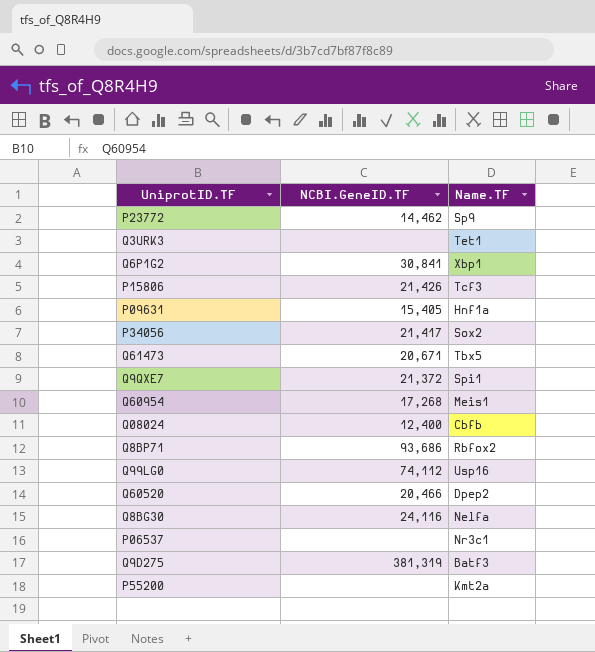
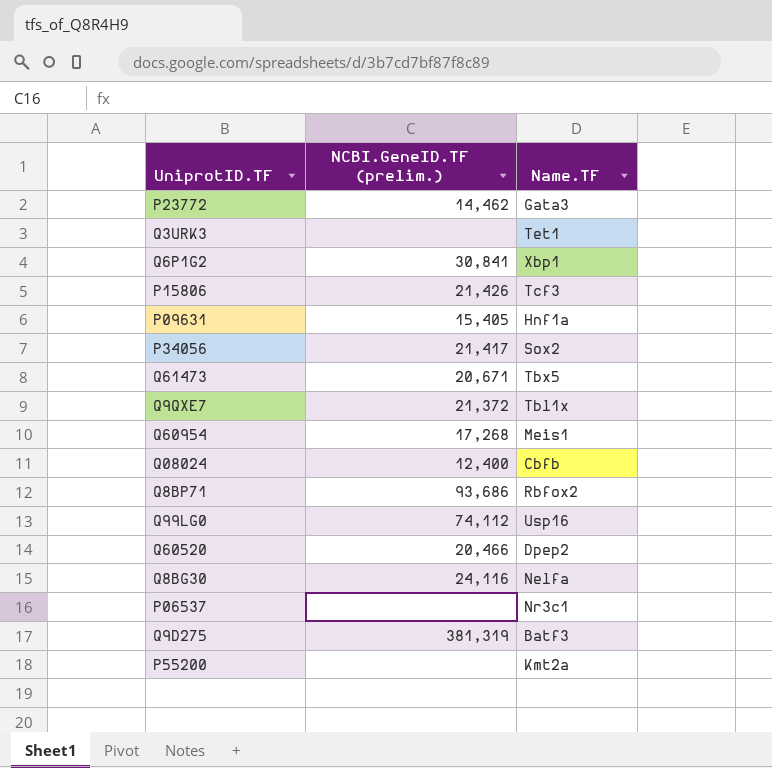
column name: NCBI.GeneID.TF -> NCBI.GeneID.TF (prelim.)
P23772 | Name.TF: Sp9 -> Gata3
Q9QXE7 | Name.TF: Spi1 -> Tbl1x

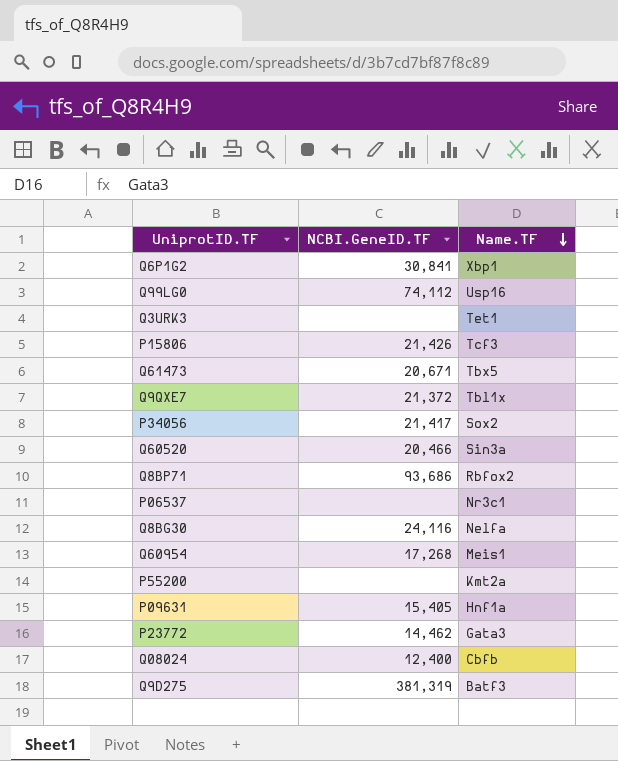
row order: none -> Name.TF descending
column name: NCBI.GeneID.TF (prelim.) -> NCBI.GeneID.TF
Q60520 | Name.TF: Dpep2 -> Sin3a

